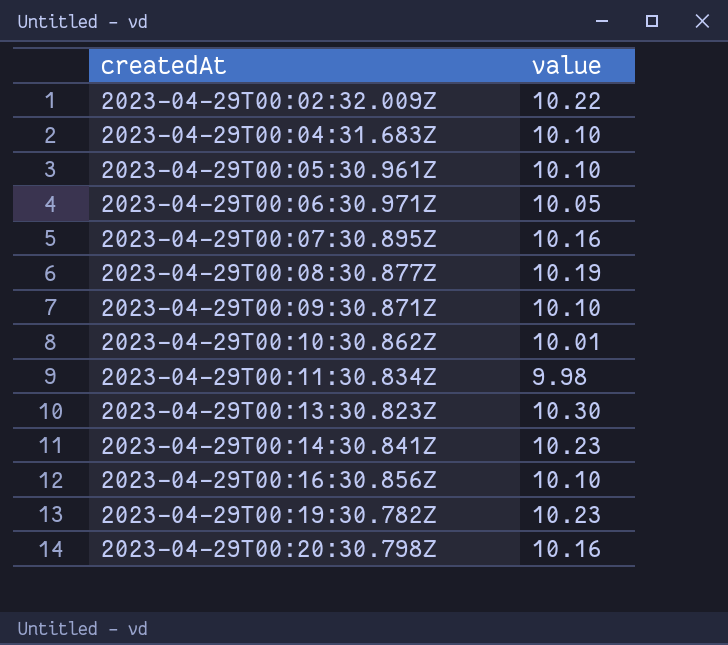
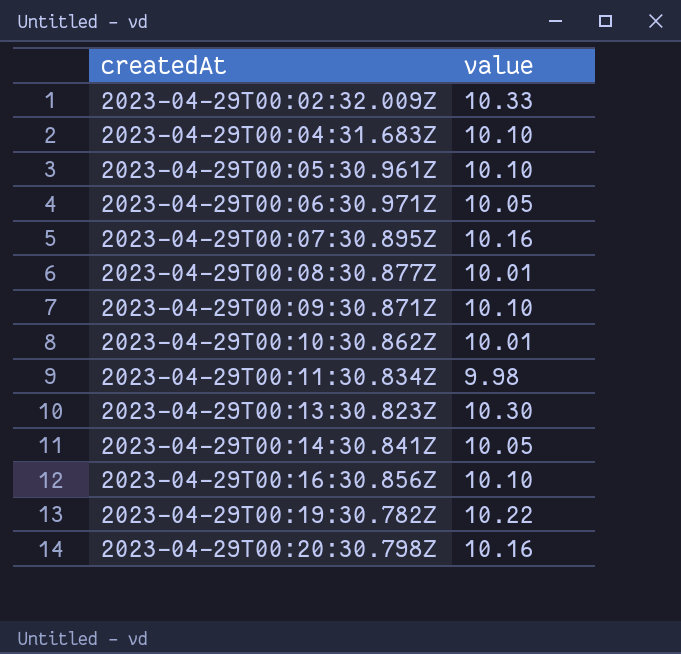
2023-04-29T00:02:32.009Z | value: 10.22 -> 10.33
2023-04-29T00:08:30.877Z | value: 10.19 -> 10.01
2023-04-29T00:14:30.841Z | value: 10.23 -> 10.05
2023-04-29T00:19:30.782Z | value: 10.23 -> 10.22

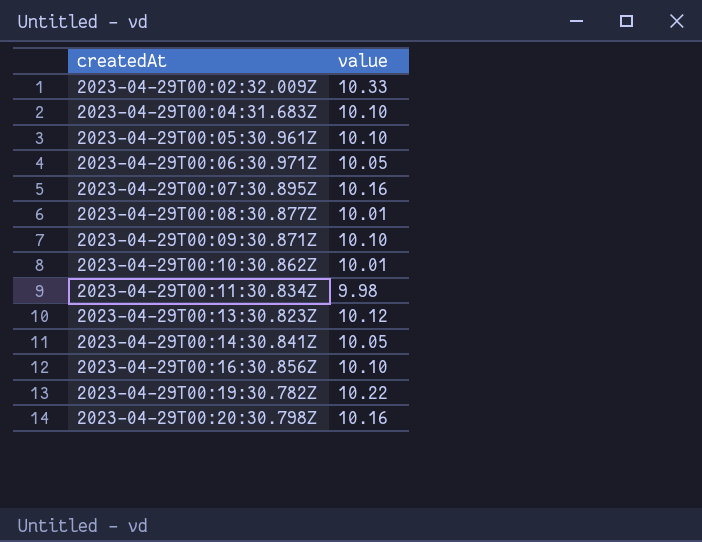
2023-04-29T00:13:30.823Z | value: 10.30 -> 10.12

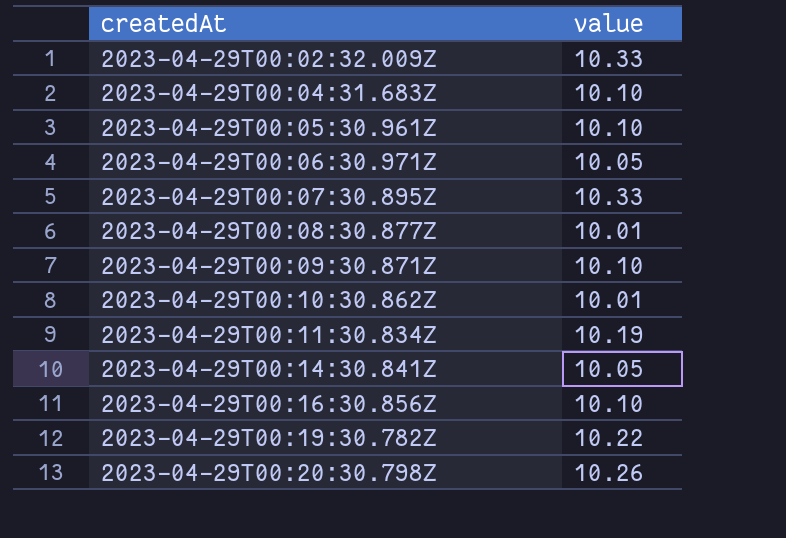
row 2023-04-29T00:13:30.823Z: 10.12 -> none
2023-04-29T00:07:30.895Z | value: 10.16 -> 10.33
2023-04-29T00:11:30.834Z | value: 9.98 -> 10.19
2023-04-29T00:20:30.798Z | value: 10.16 -> 10.26

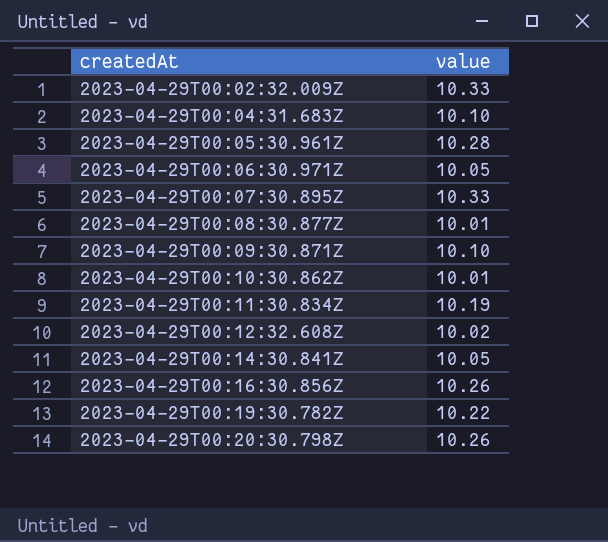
2023-04-29T00:05:30.961Z | value: 10.10 -> 10.28
row 2023-04-29T00:12:32.608Z: none -> 10.02
2023-04-29T00:16:30.856Z | value: 10.10 -> 10.26

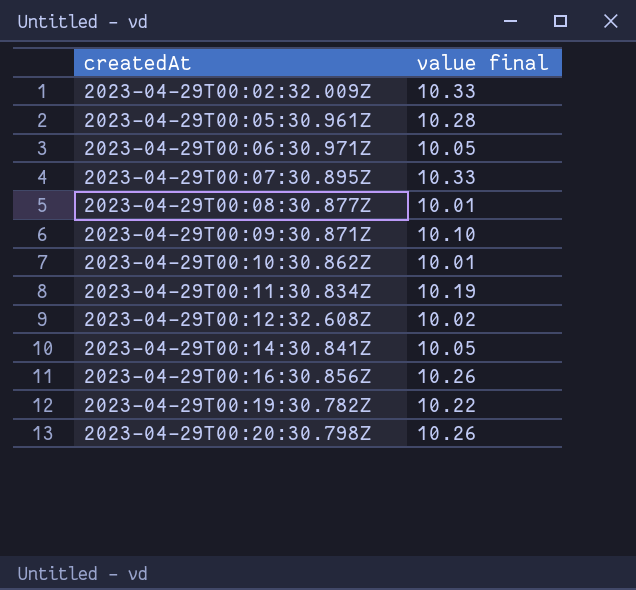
column name: value -> value final
row 2023-04-29T00:04:31.683Z: 10.10 -> none

